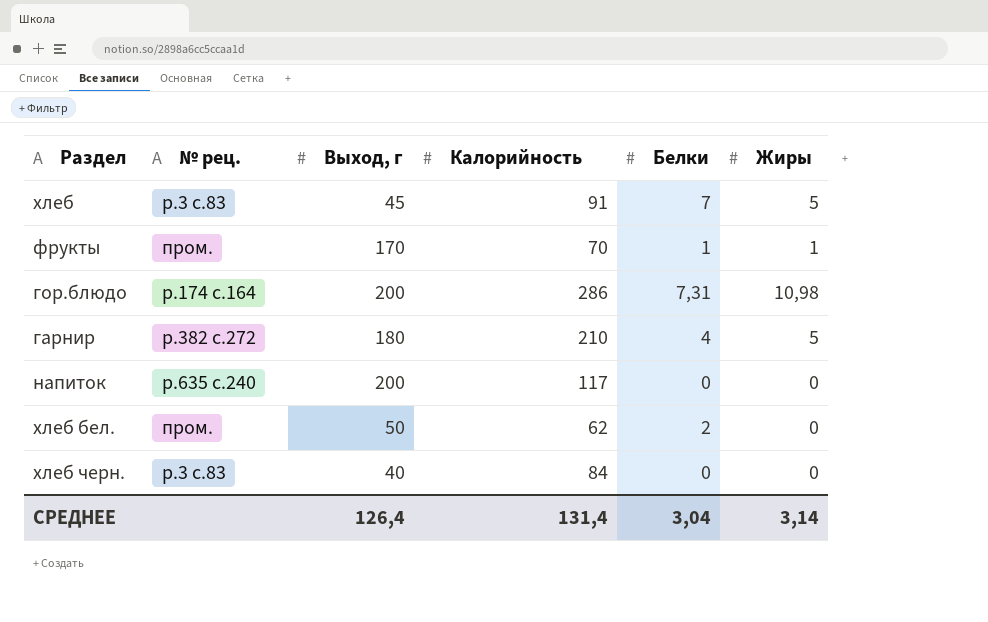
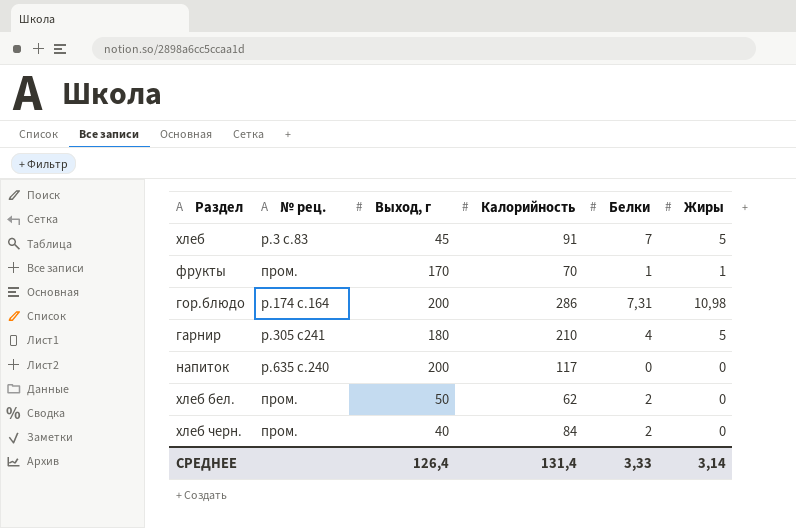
гарнир | № рец.: р.382 с.272 -> р.305 с241
хлеб черн. | № рец.: р.3 с.83 -> пром.
хлеб черн. | Белки: 0 -> 2
СРЕДНЕЕ | Белки: 3,04 -> 3,33

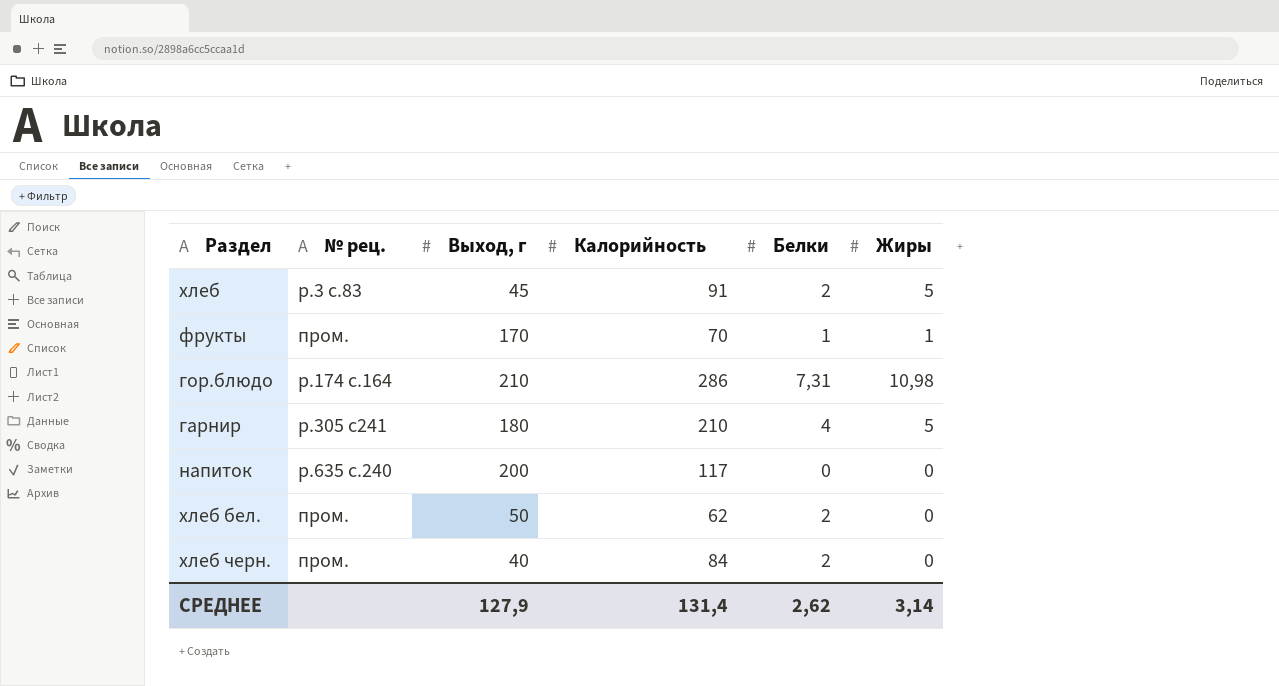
хлеб | Белки: 7 -> 2
гор.блюдо | Выход, г: 200 -> 210
СРЕДНЕЕ | Выход, г: 126,4 -> 127,9
СРЕДНЕЕ | Белки: 3,33 -> 2,62

